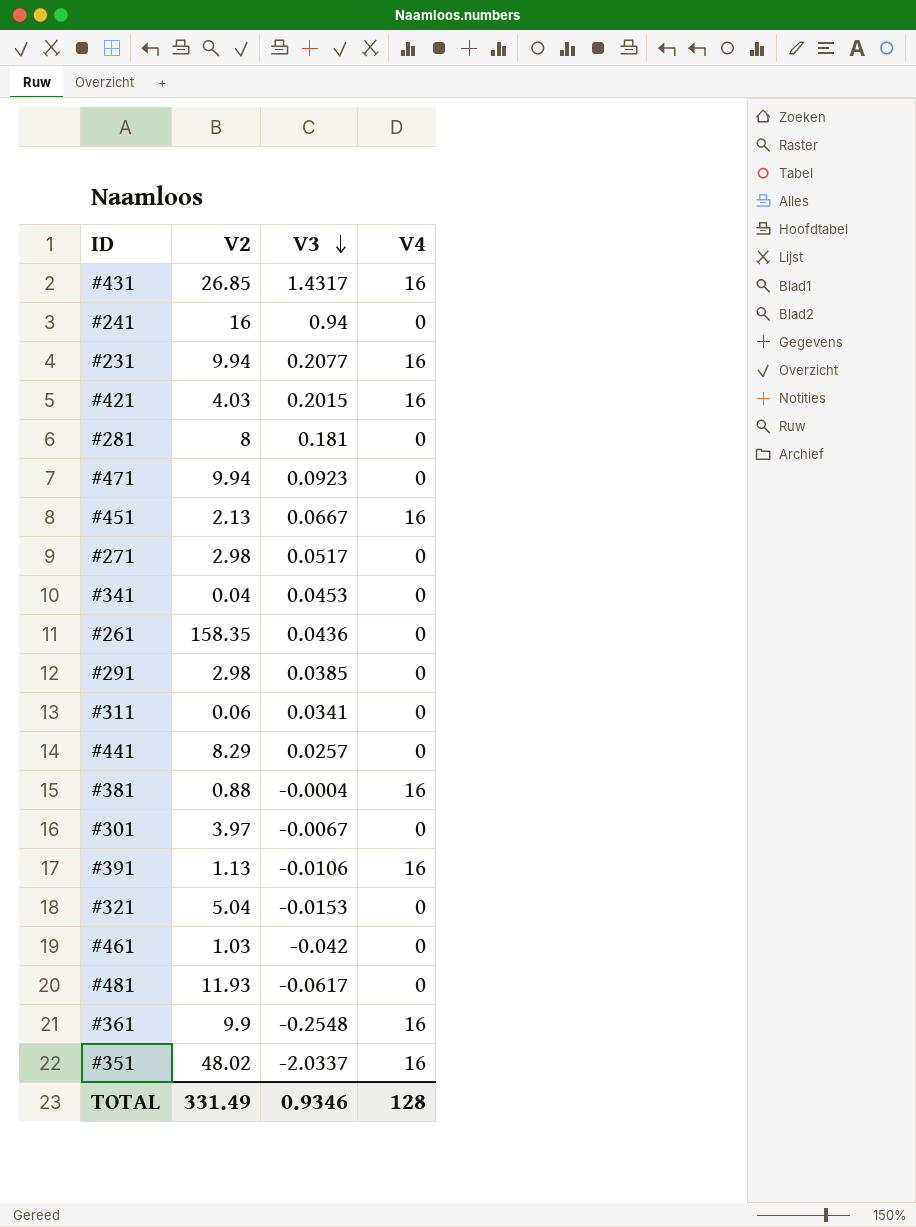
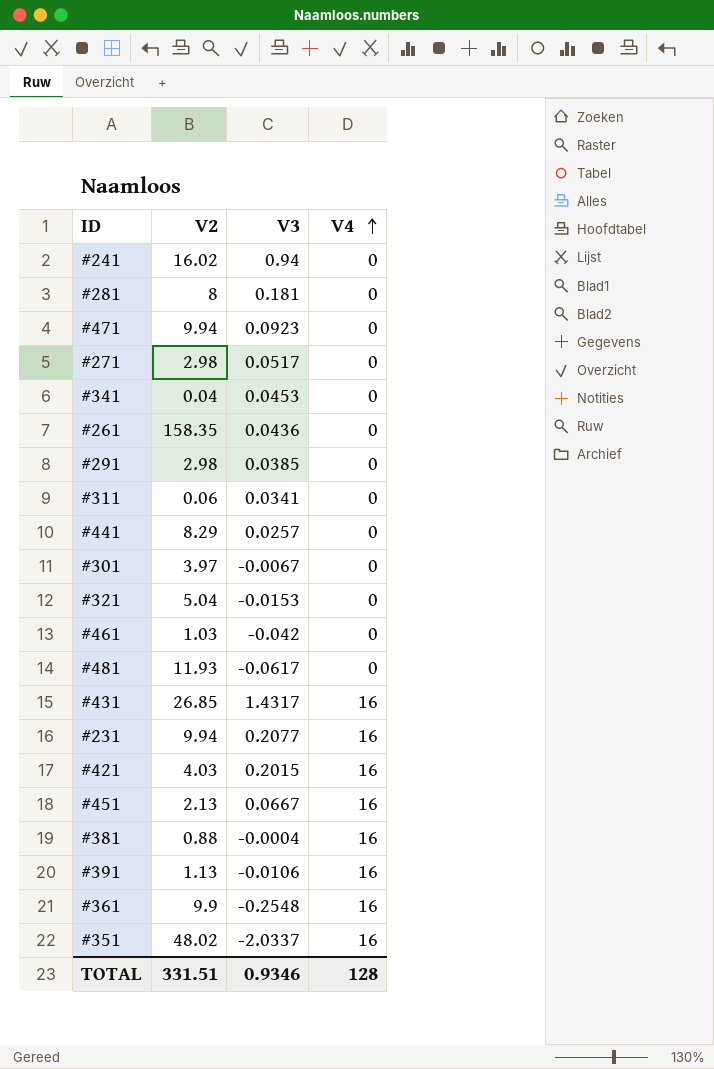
row order: V3 descending -> V4 ascending
#241 | V2: 16 -> 16.02
TOTAL | V2: 331.49 -> 331.51

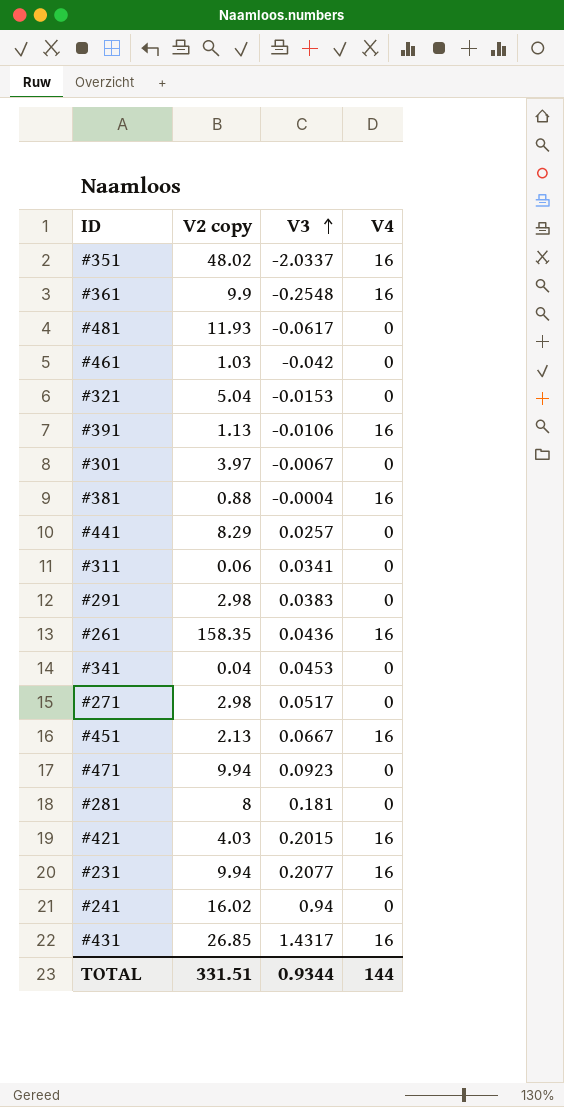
row order: V4 ascending -> V3 ascending
column name: V2 -> V2 copy
#291 | V3: 0.0385 -> 0.0383
#261 | V4: 0 -> 16
TOTAL | V3: 0.9346 -> 0.9344
TOTAL | V4: 128 -> 144

